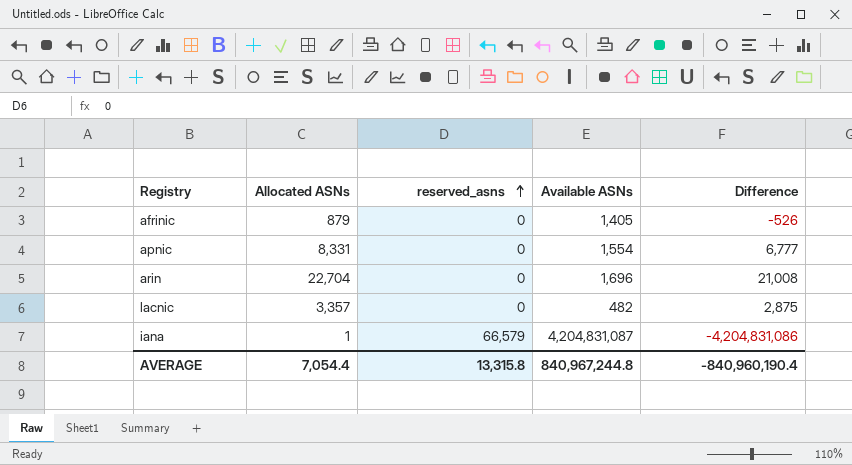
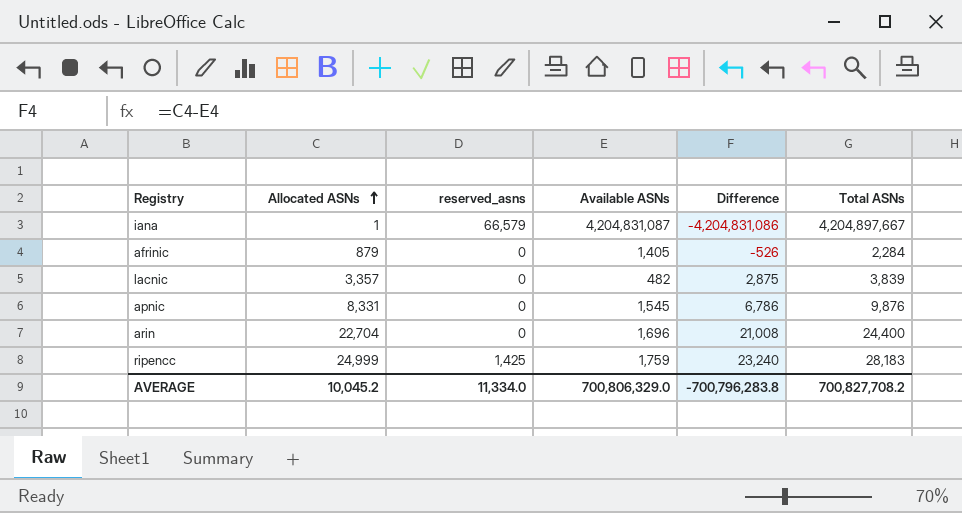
row order: reserved_asns ascending -> Allocated ASNs ascending
column Total ASNs | formula: none -> [Allocated ASNs] + [reserved_asns] + [Available ASNs]
apnic | Available ASNs: 1,554 -> 1,545
apnic | Difference: 6,777 -> 6,786
row ripencc: none -> 24,999 | 1,425 | 1,759 | 23,240 | 28,183
AVERAGE | Allocated ASNs: 7,054.4 -> 10,045.2
AVERAGE | reserved_asns: 13,315.8 -> 11,334.0
AVERAGE | Available ASNs: 840,967,244.8 -> 700,806,329.0
AVERAGE | Difference: -840,960,190.4 -> -700,796,283.8

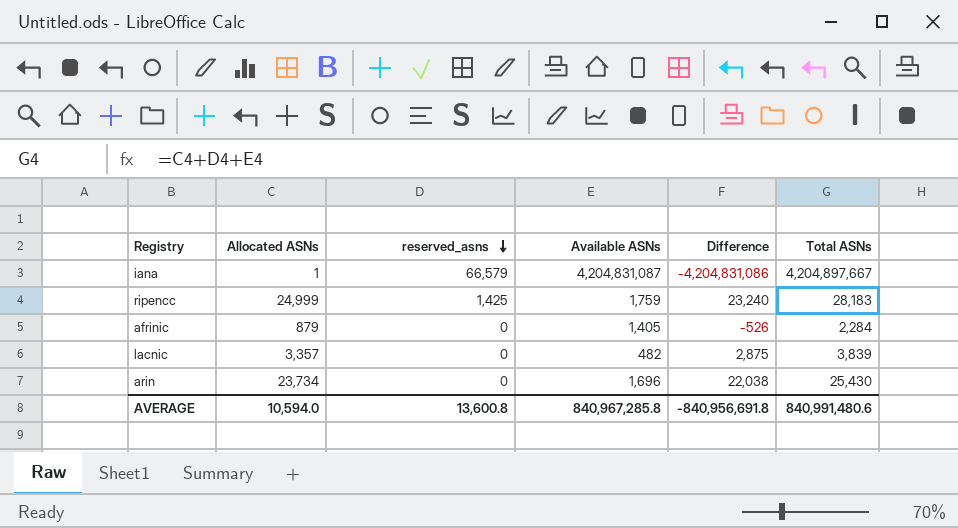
row order: Allocated ASNs ascending -> reserved_asns descending
row apnic: 8,331 | 0 | 1,545 | 6,786 | 9,876 -> none
arin | Allocated ASNs: 22,704 -> 23,734
arin | Difference: 21,008 -> 22,038
arin | Total ASNs: 24,400 -> 25,430
AVERAGE | Allocated ASNs: 10,045.2 -> 10,594.0
AVERAGE | reserved_asns: 11,334.0 -> 13,600.8
AVERAGE | Available ASNs: 700,806,329.0 -> 840,967,285.8
AVERAGE | Difference: -700,796,283.8 -> -840,956,691.8
AVERAGE | Total ASNs: 700,827,708.2 -> 840,991,480.6

